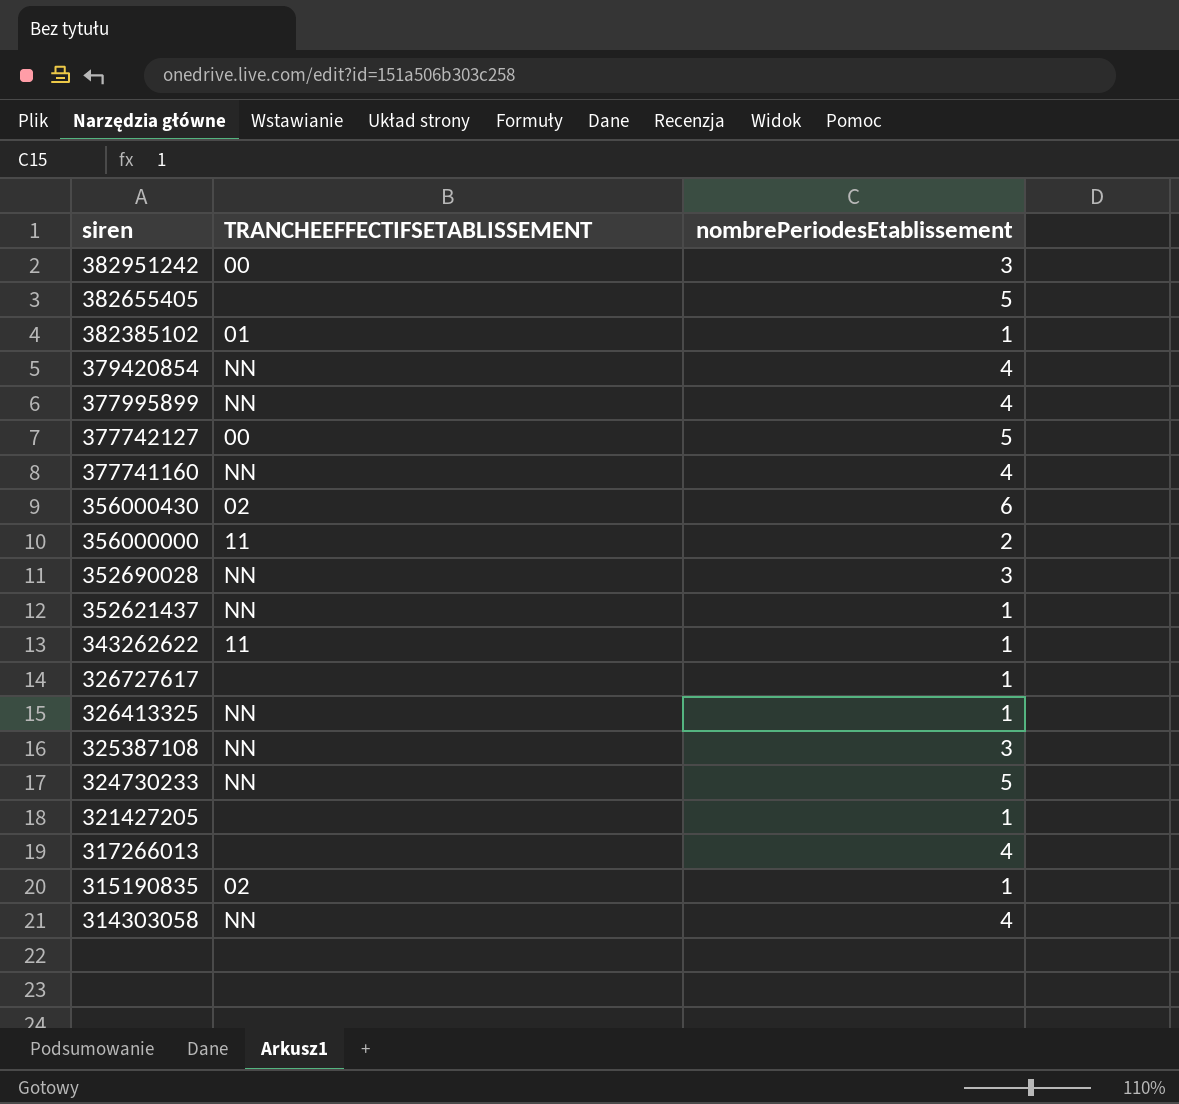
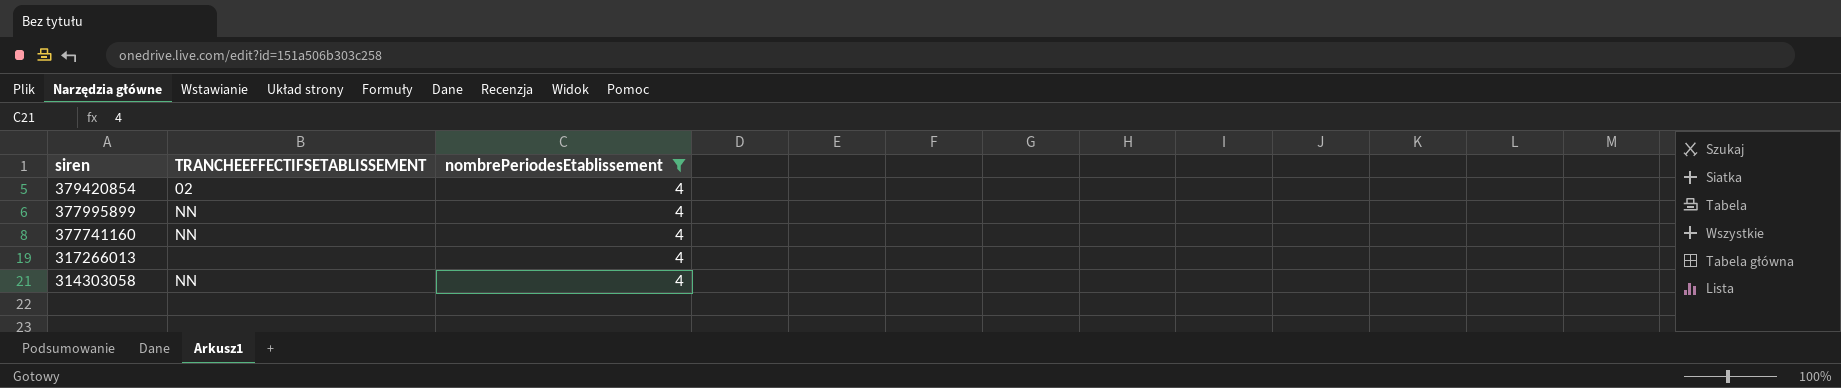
filter: none -> nombrePeriodesEtablissement = 4
379420854 | TRANCHEEFFECTIFSETABLISSEMENT: NN -> 02

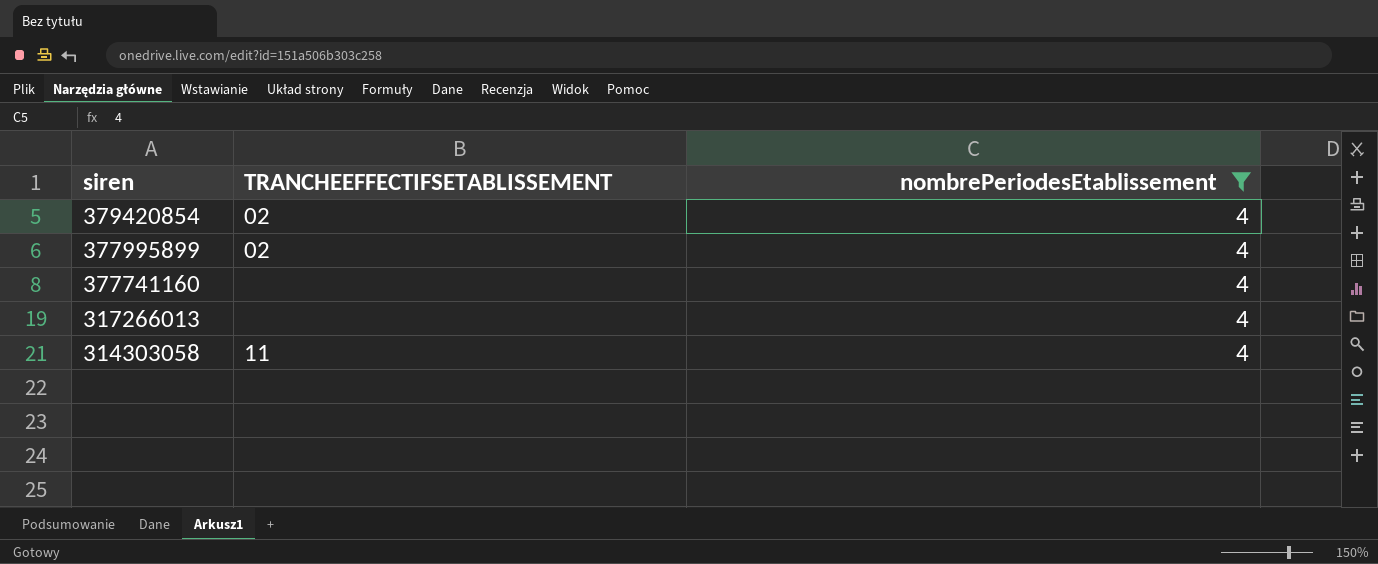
377995899 | TRANCHEEFFECTIFSETABLISSEMENT: NN -> 02
377741160 | TRANCHEEFFECTIFSETABLISSEMENT: NN -> none
314303058 | TRANCHEEFFECTIFSETABLISSEMENT: NN -> 11

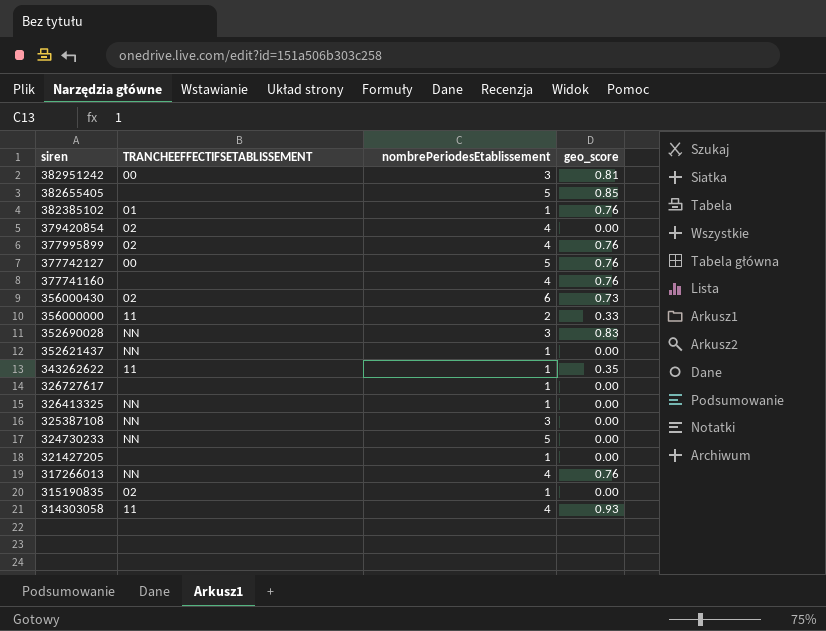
filter: nombrePeriodesEtablissement = 4 -> none
column geo_score | position: none -> 4
317266013 | TRANCHEEFFECTIFSETABLISSEMENT: none -> NN

